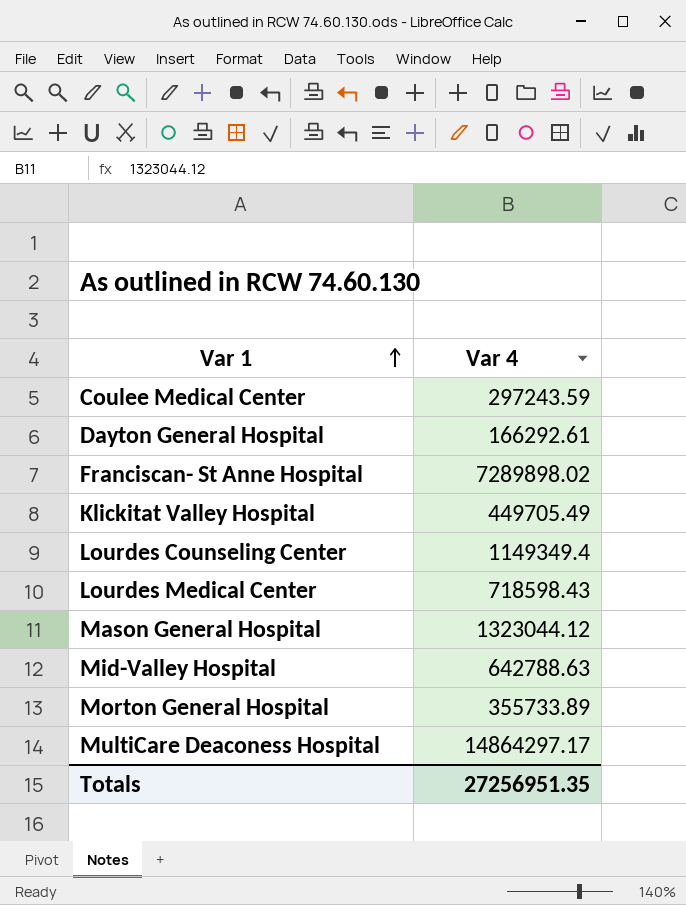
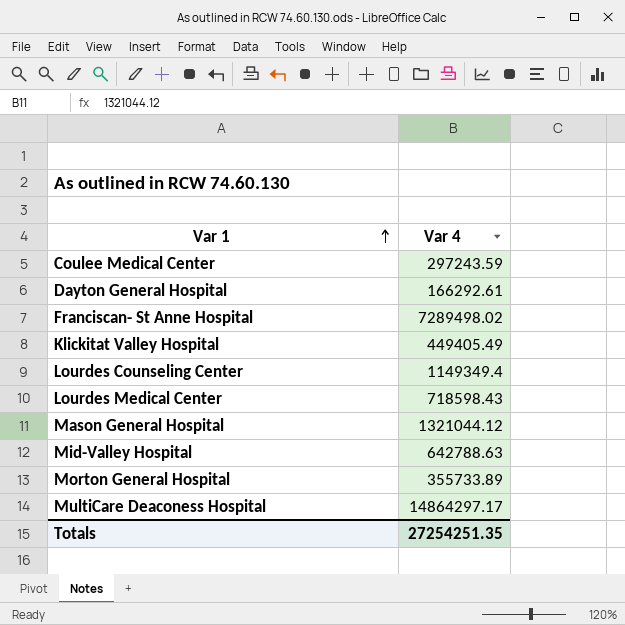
Franciscan- St Anne Hospital | Var 4: 7289898.02 -> 7289498.02
Klickitat Valley Hospital | Var 4: 449705.49 -> 449405.49
Mason General Hospital | Var 4: 1323044.12 -> 1321044.12
Totals | Var 4: 27256951.35 -> 27254251.35

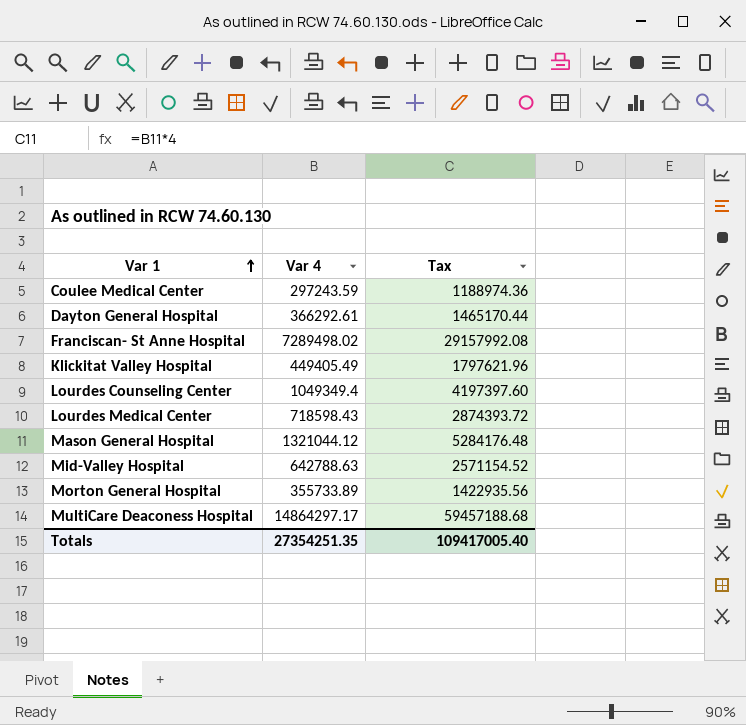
column Tax | formula: none -> [Var 4] * 4
Dayton General Hospital | Var 4: 166292.61 -> 366292.61
Lourdes Counseling Center | Var 4: 1149349.4 -> 1049349.4
Totals | Var 4: 27254251.35 -> 27354251.35

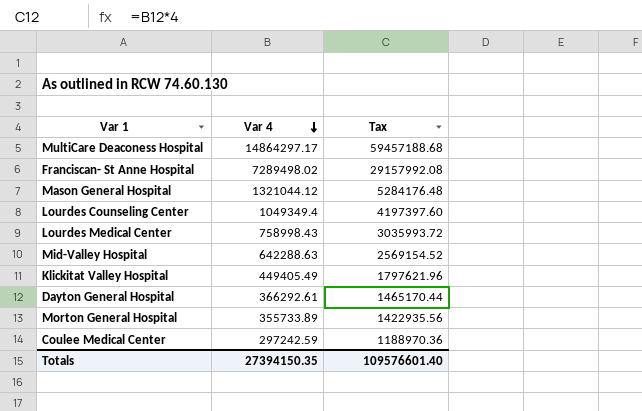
row order: Var 1 ascending -> Var 4 descending
Lourdes Medical Center | Var 4: 718598.43 -> 758998.43
Lourdes Medical Center | Tax: 2874393.72 -> 3035993.72
Mid-Valley Hospital | Var 4: 642788.63 -> 642288.63
Mid-Valley Hospital | Tax: 2571154.52 -> 2569154.52
Coulee Medical Center | Var 4: 297243.59 -> 297242.59
Coulee Medical Center | Tax: 1188974.36 -> 1188970.36
Totals | Var 4: 27354251.35 -> 27394150.35
Totals | Tax: 109417005.40 -> 109576601.40

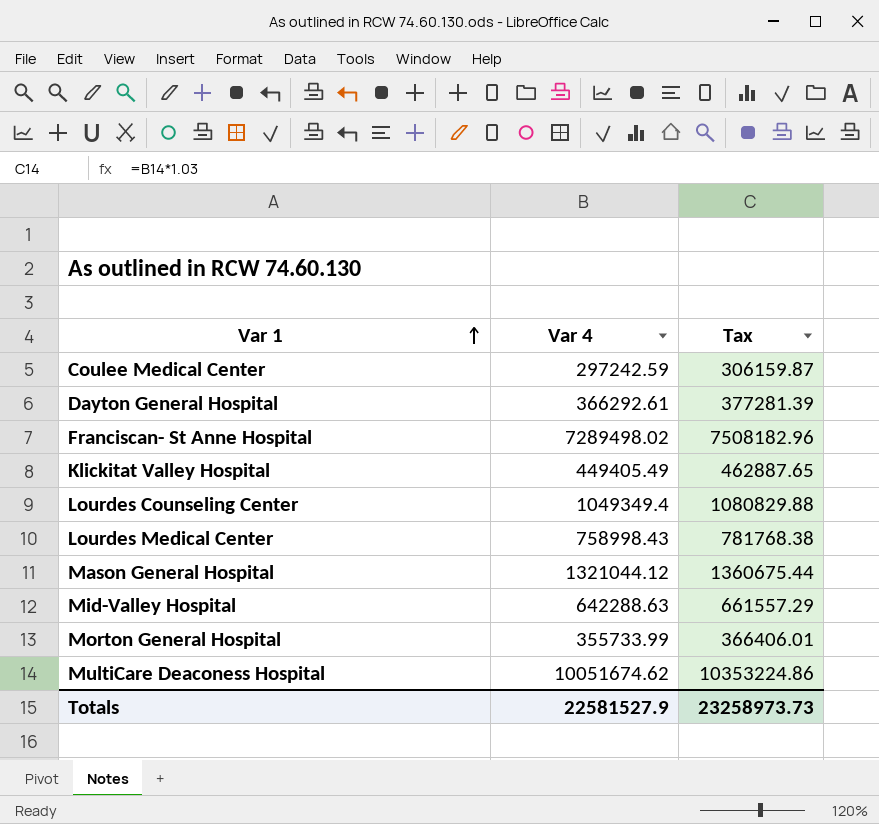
row order: Var 4 descending -> Var 1 ascending
column Tax | formula: [Var 4] * 4 -> [Var 4] * 1.03
Morton General Hospital | Var 4: 355733.89 -> 355733.99
MultiCare Deaconess Hospital | Var 4: 14864297.17 -> 10051674.62
Totals | Var 4: 27394150.35 -> 22581527.9
Totals | Tax: 109576601.40 -> 23258973.73

